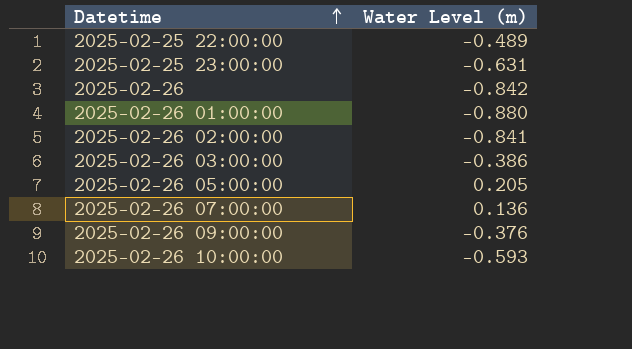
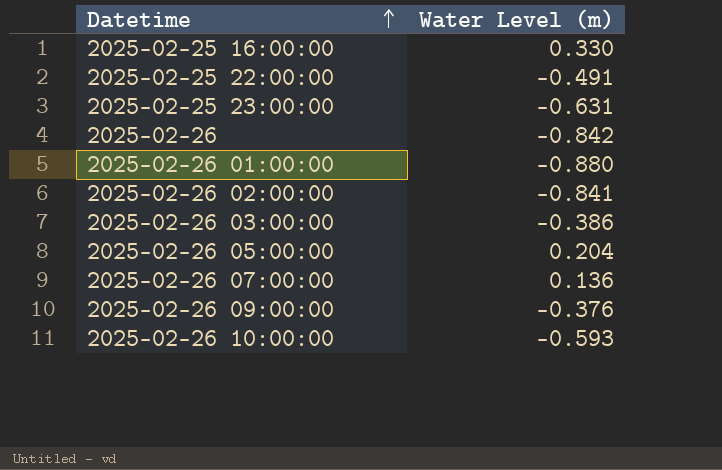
row 2025-02-25 16:00:00: none -> 0.330
2025-02-25 22:00:00 | Water Level (m): -0.489 -> -0.491
2025-02-26 05:00:00 | Water Level (m): 0.205 -> 0.204

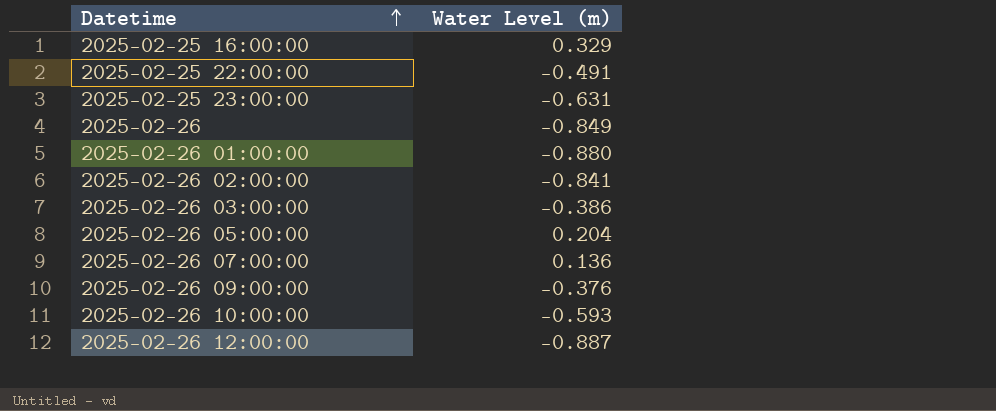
2025-02-25 16:00:00 | Water Level (m): 0.330 -> 0.329
2025-02-26 | Water Level (m): -0.842 -> -0.849
row 2025-02-26 12:00:00: none -> -0.887

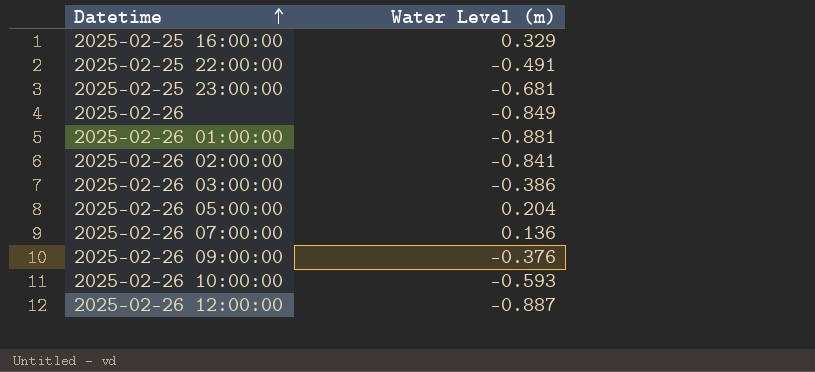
2025-02-25 23:00:00 | Water Level (m): -0.631 -> -0.681
2025-02-26 01:00:00 | Water Level (m): -0.880 -> -0.881

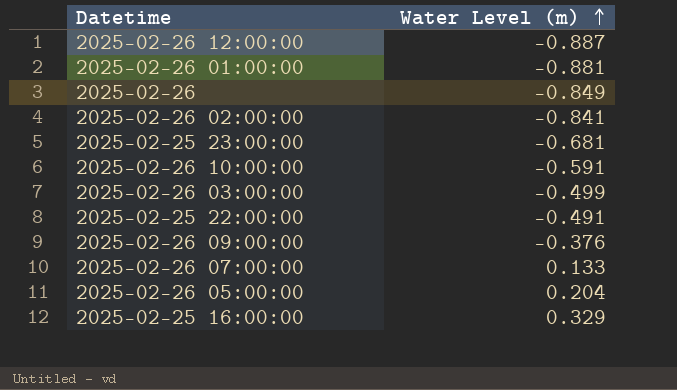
row order: Datetime ascending -> Water Level (m) ascending
2025-02-26 10:00:00 | Water Level (m): -0.593 -> -0.591
2025-02-26 03:00:00 | Water Level (m): -0.386 -> -0.499
2025-02-26 07:00:00 | Water Level (m): 0.136 -> 0.133

